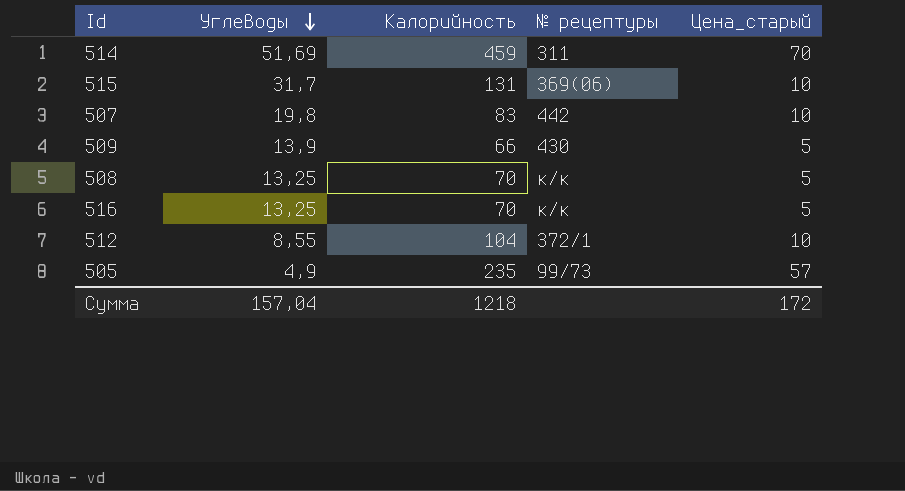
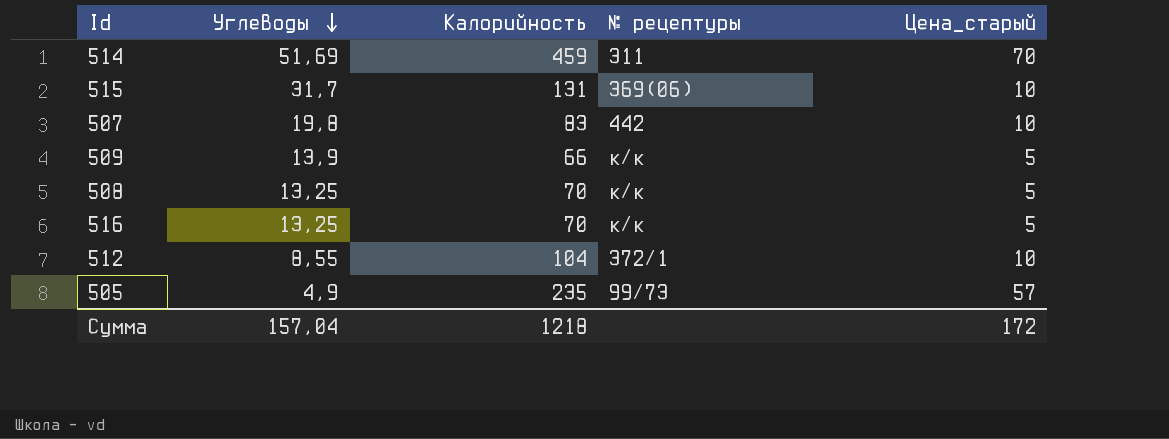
509 | № рецептуры: 430 -> к/к

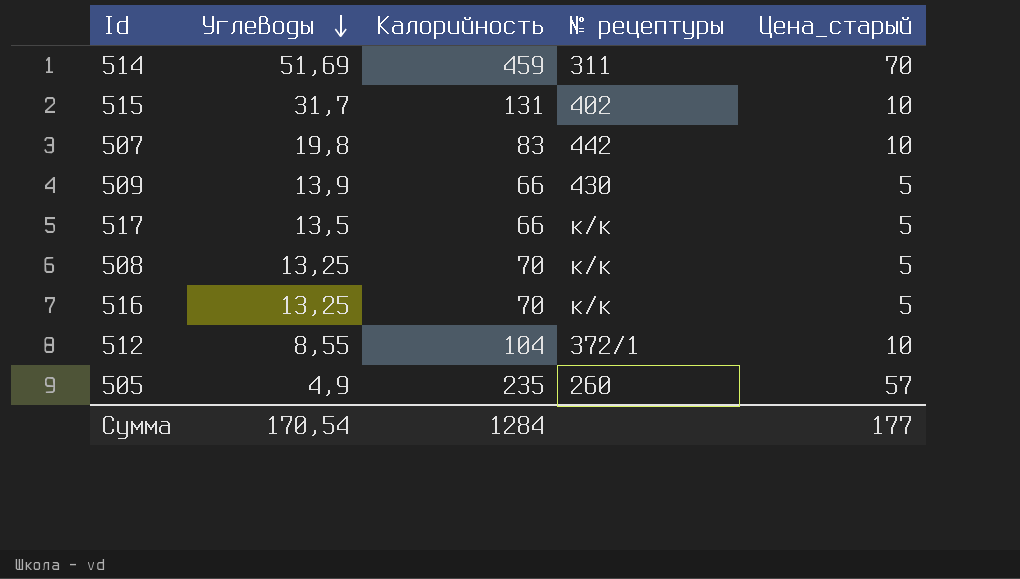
515 | № рецептуры: 369(06) -> 402
509 | № рецептуры: к/к -> 430
row 517: none -> 13,5 | 66 | к/к | 5
505 | № рецептуры: 99/73 -> 260
Сумма | Углеводы: 157,04 -> 170,54
Сумма | Калорийность: 1218 -> 1284
Сумма | Цена_старый: 172 -> 177

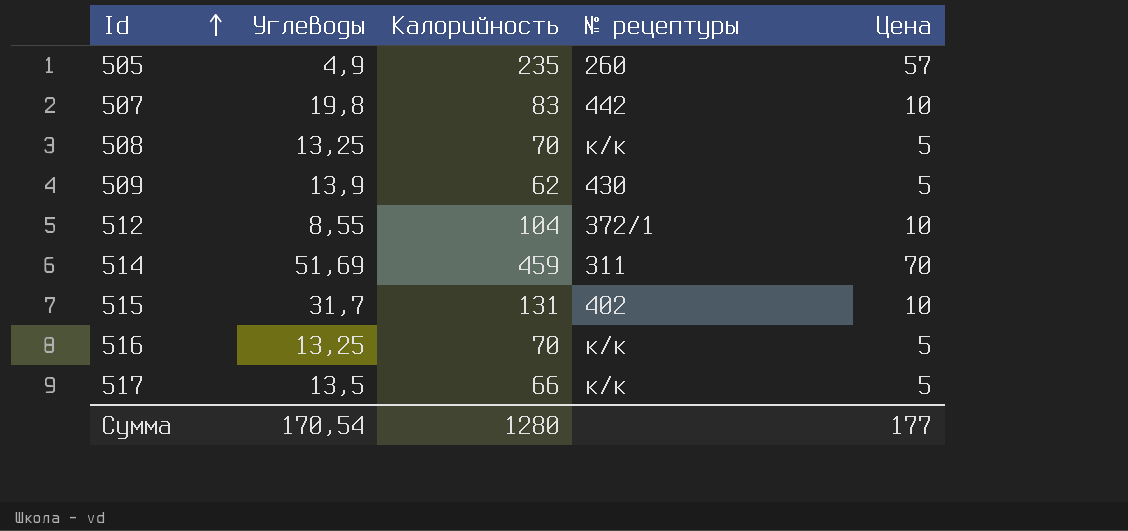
row order: Углеводы descending -> Id ascending
column name: Цена_старый -> Цена
509 | Калорийность: 66 -> 62
Сумма | Калорийность: 1284 -> 1280

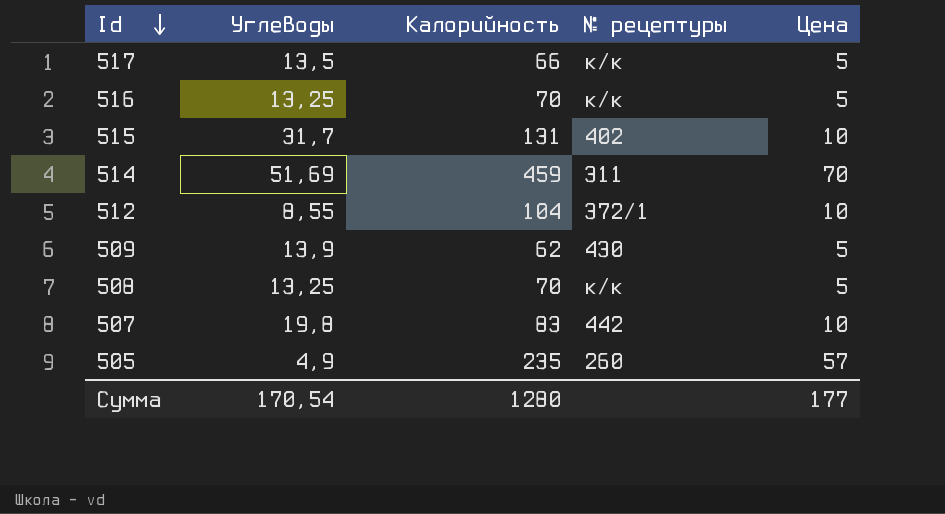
row order: Id ascending -> Id descending

